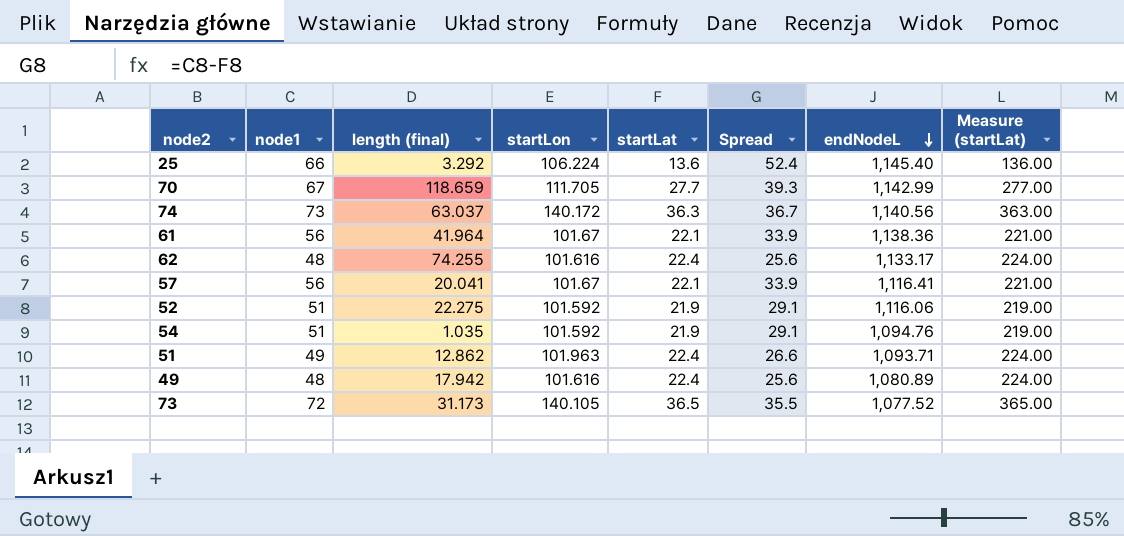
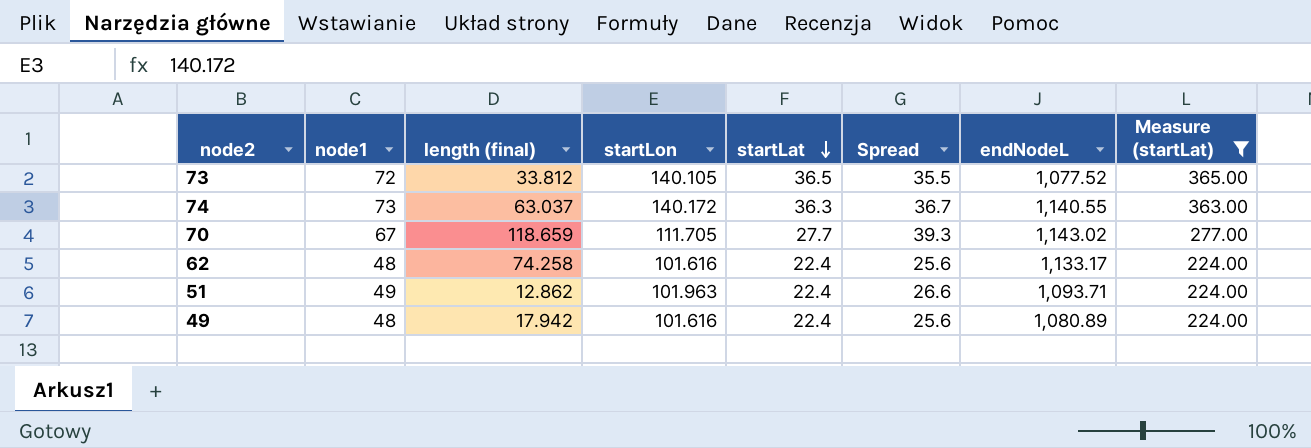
filter: none -> Measure (startLat) >= 224.00
row order: endNodeL descending -> startLat descending
73 | length (final): 31.173 -> 33.812
74 | endNodeL: 1,140.56 -> 1,140.55
70 | endNodeL: 1,142.99 -> 1,143.02
62 | length (final): 74.255 -> 74.258

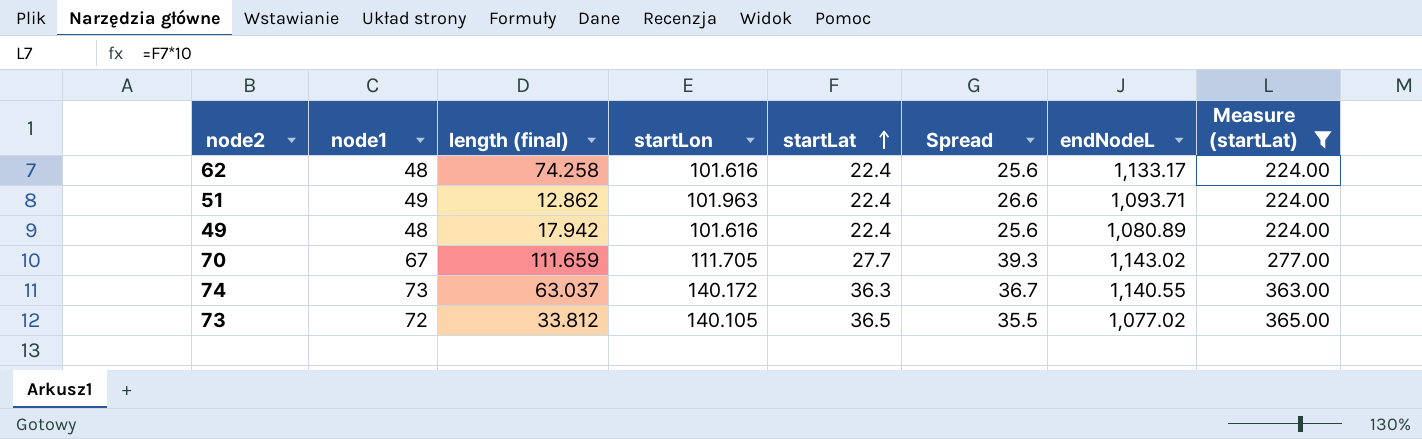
row order: startLat descending -> startLat ascending
70 | length (final): 118.659 -> 111.659
73 | endNodeL: 1,077.52 -> 1,077.02

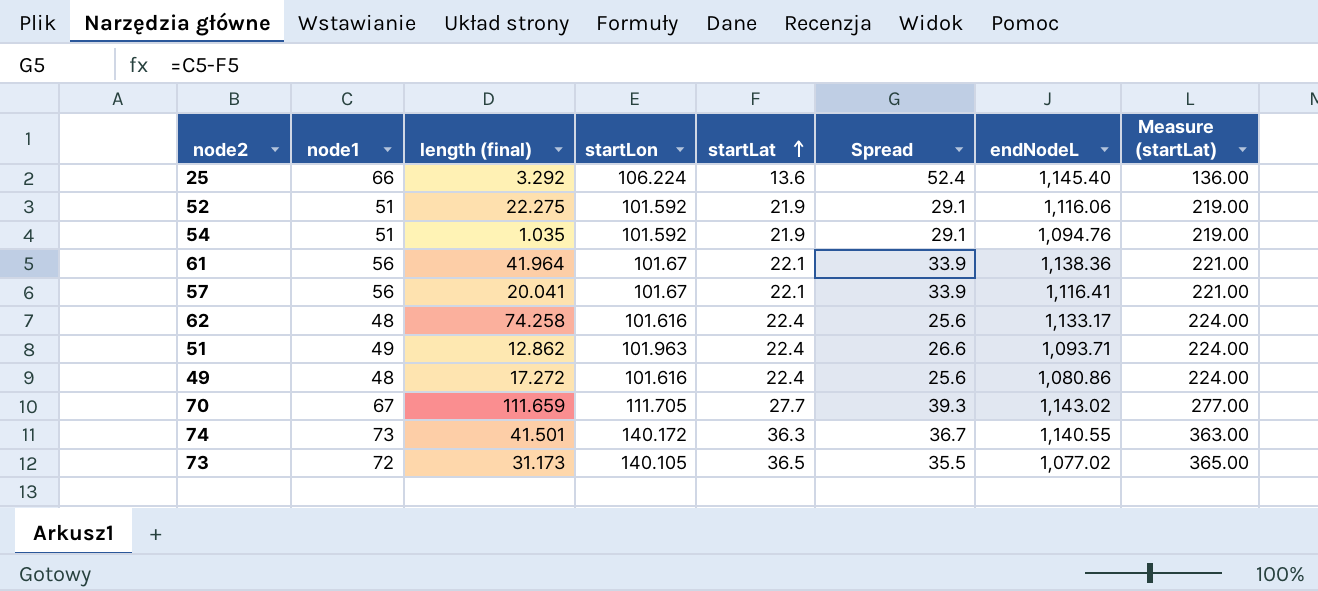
filter: Measure (startLat) >= 224.00 -> none
49 | length (final): 17.942 -> 17.272
49 | endNodeL: 1,080.89 -> 1,080.86
74 | length (final): 63.037 -> 41.501
73 | length (final): 33.812 -> 31.173

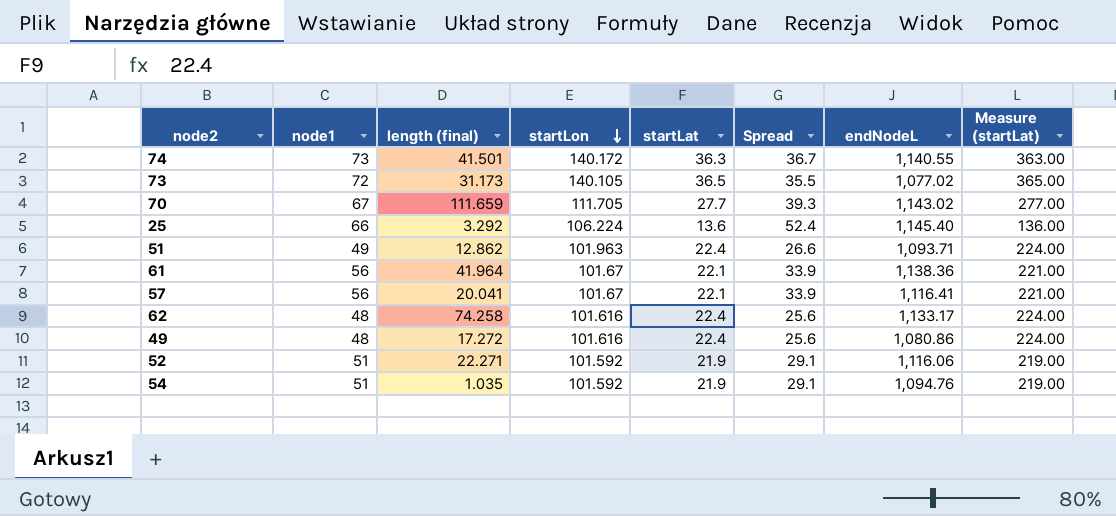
row order: startLat ascending -> startLon descending
52 | length (final): 22.275 -> 22.271

